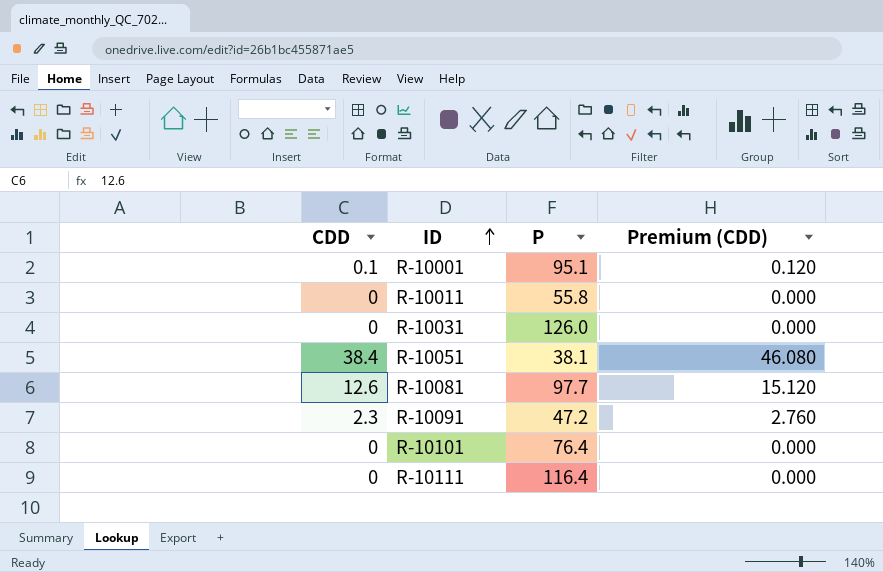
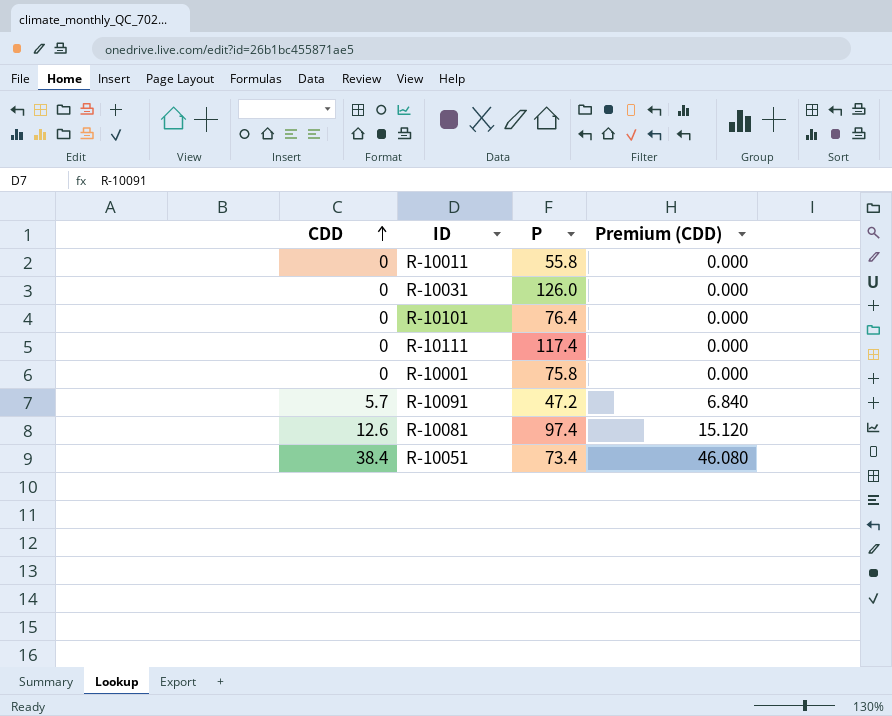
row order: ID ascending -> CDD ascending
R-10111 | P: 116.4 -> 117.4
R-10001 | CDD: 0.1 -> 0
R-10001 | P: 95.1 -> 75.8
R-10001 | Premium (CDD): 0.120 -> 0.000
R-10091 | CDD: 2.3 -> 5.7
R-10091 | Premium (CDD): 2.760 -> 6.840
R-10081 | P: 97.7 -> 97.4
R-10051 | P: 38.1 -> 73.4

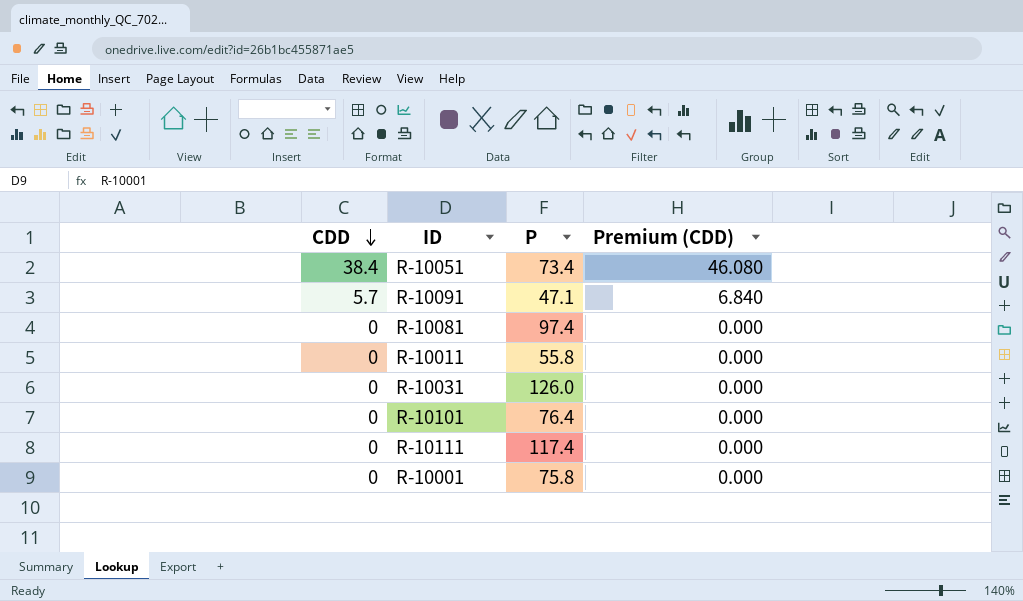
row order: CDD ascending -> CDD descending
R-10091 | P: 47.2 -> 47.1
R-10081 | CDD: 12.6 -> 0
R-10081 | Premium (CDD): 15.120 -> 0.000

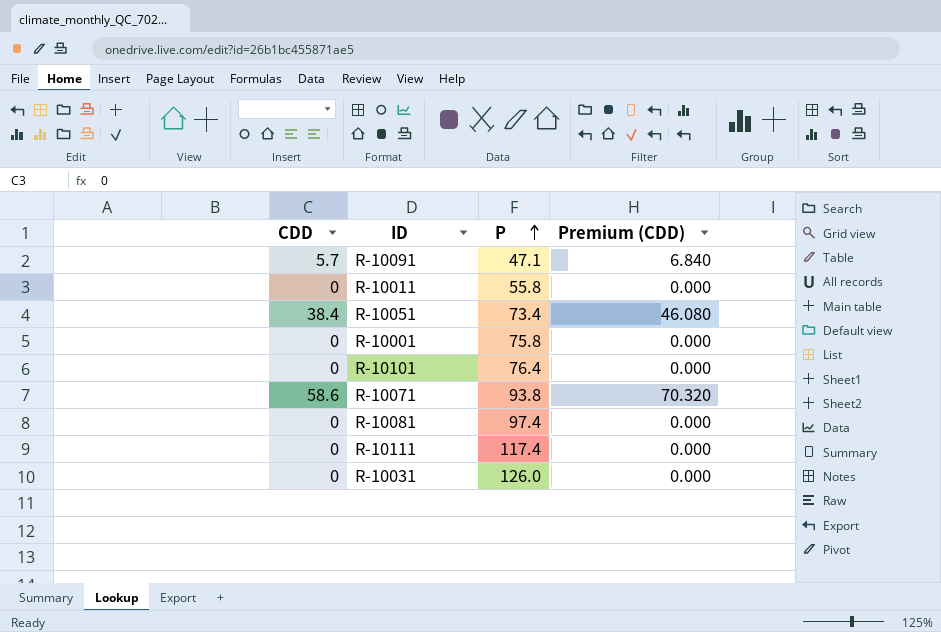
row order: CDD descending -> P ascending
row R-10071: none -> 58.6 | 93.8 | 70.320

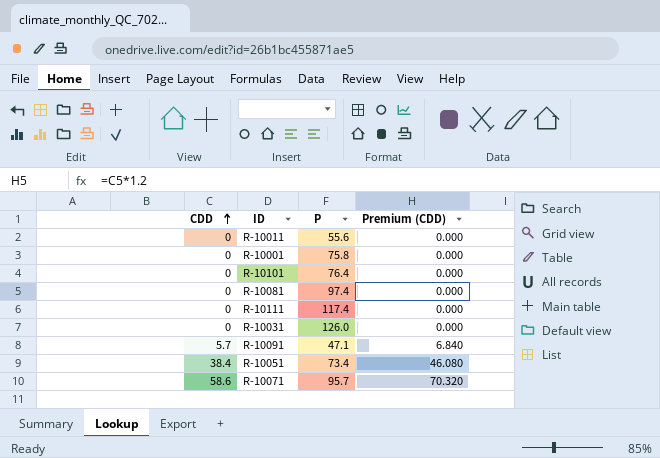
row order: P ascending -> CDD ascending
R-10011 | P: 55.8 -> 55.6
R-10071 | P: 93.8 -> 95.7

